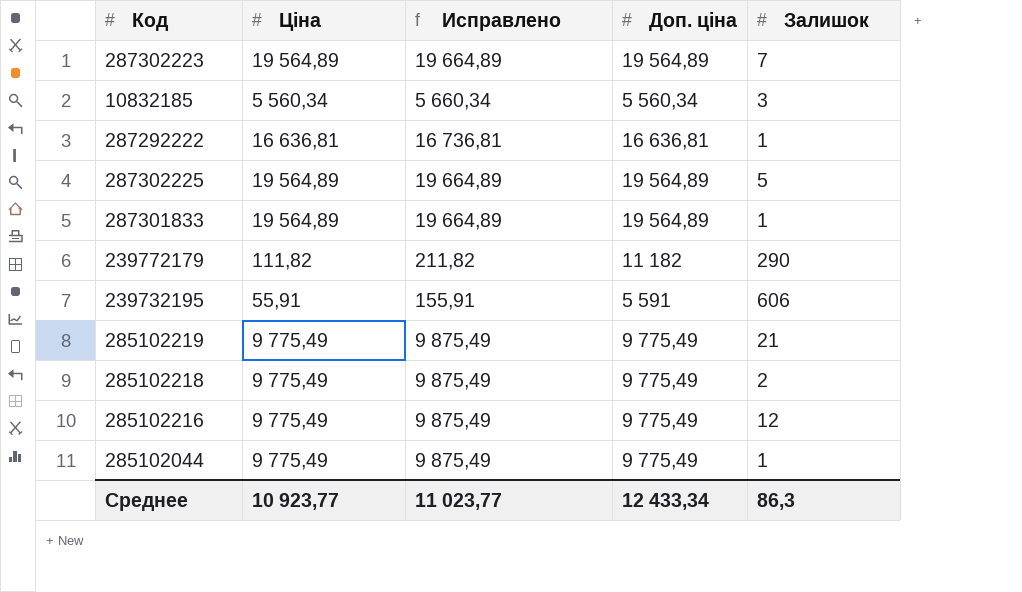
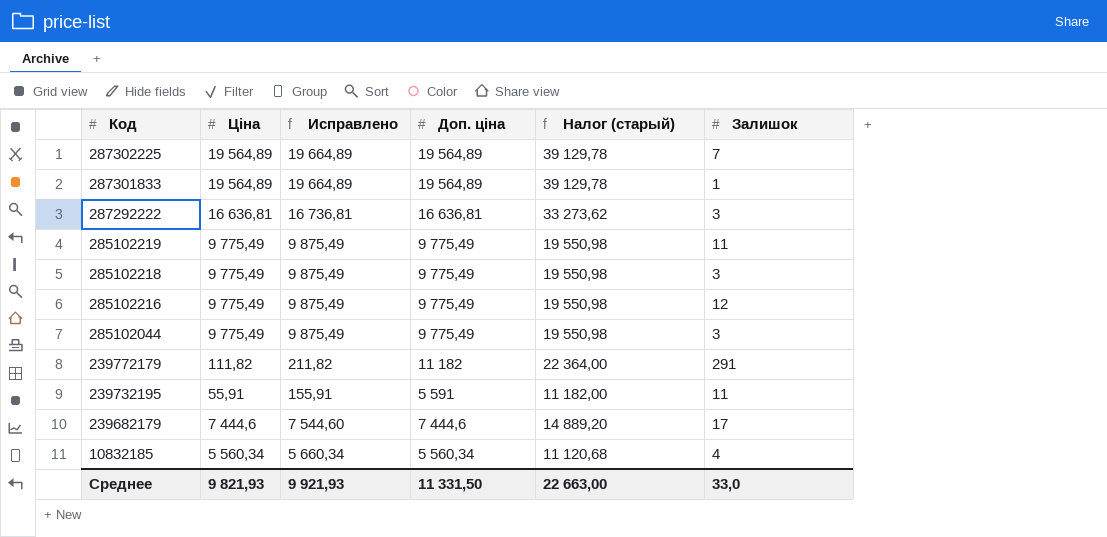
row order: none -> Код descending
column Налог (старый) | formula: none -> [Доп. ціна] * 2
row 287302223: 19 564,89 | 19 664,89 | 19 564,89 | 7 -> none
287302225 | Залишок: 5 -> 7
287292222 | Залишок: 1 -> 3
285102219 | Залишок: 21 -> 11
285102218 | Залишок: 2 -> 3
285102044 | Залишок: 1 -> 3
239772179 | Залишок: 290 -> 291
239732195 | Залишок: 606 -> 11
row 239682179: none -> 7 444,6 | 7 544,60 | 7 444,6 | 14 889,20 | 17
10832185 | Залишок: 3 -> 4
Среднее | Ціна: 10 923,77 -> 9 821,93
Среднее | Исправлено: 11 023,77 -> 9 921,93
Среднее | Доп. ціна: 12 433,34 -> 11 331,50
Среднее | Залишок: 86,3 -> 33,0

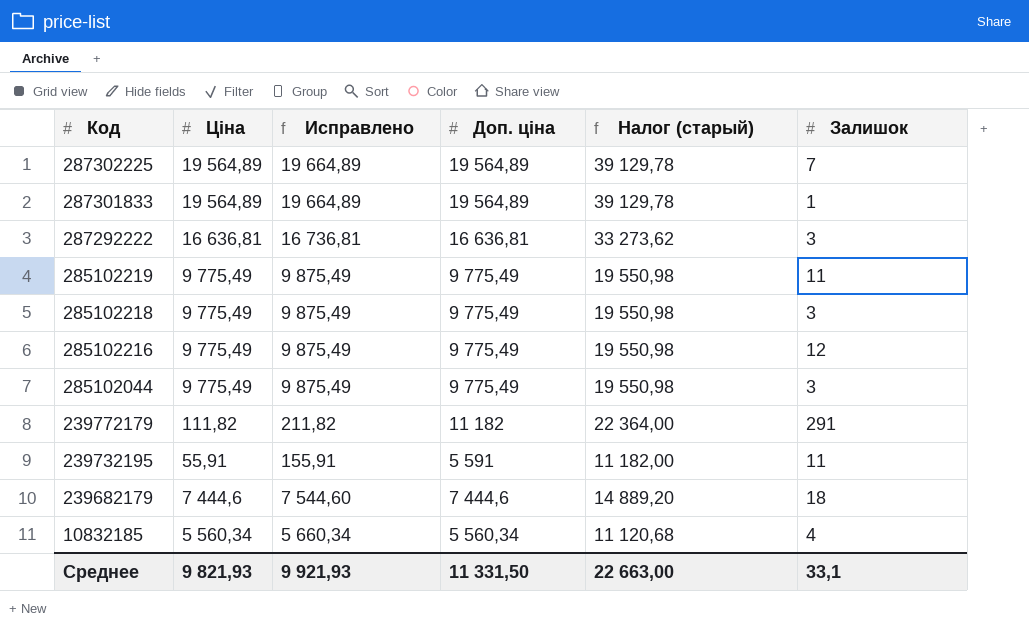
239682179 | Залишок: 17 -> 18
Среднее | Залишок: 33,0 -> 33,1

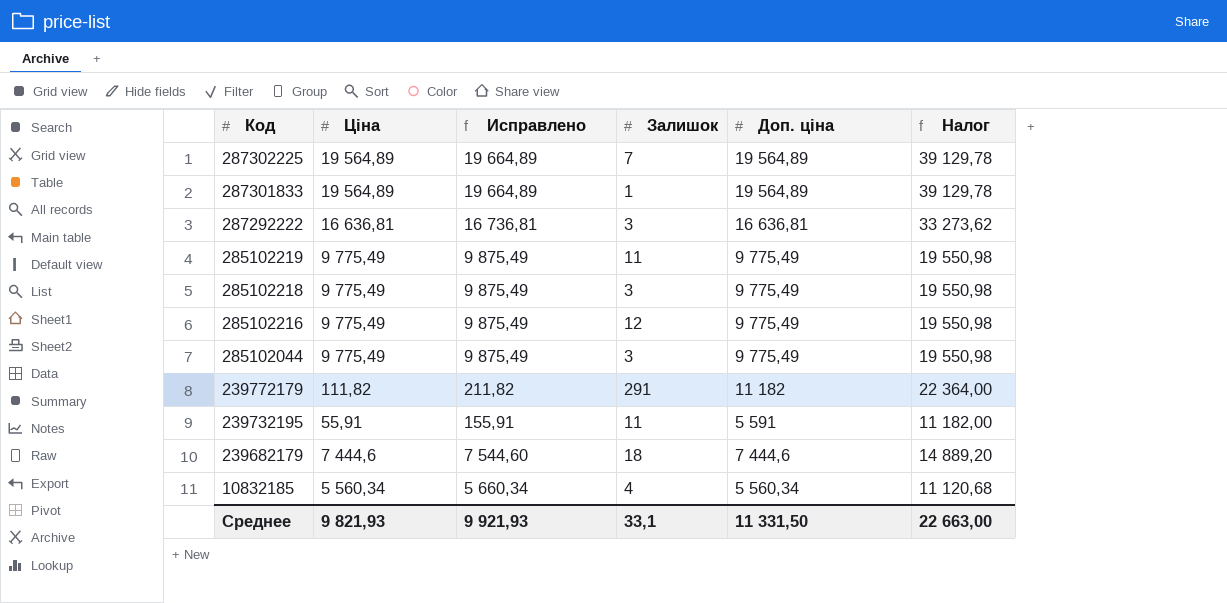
column Залишок | position: 6 -> 4
column name: Налог (старый) -> Налог

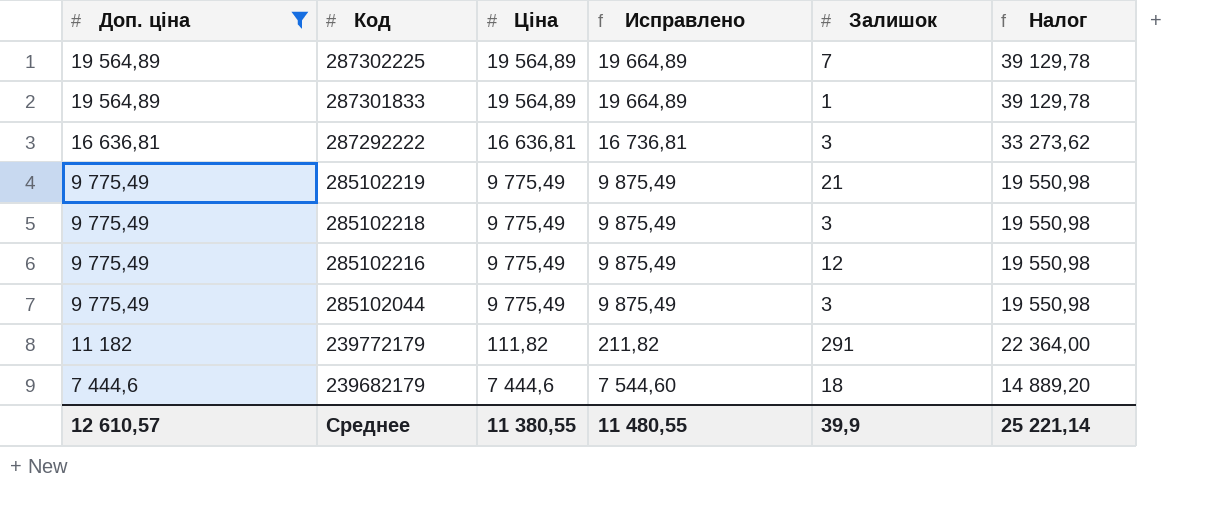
filter: none -> Доп. ціна >= 7 444,6
column Доп. ціна | position: 5 -> 1
285102219 | Залишок: 11 -> 21
Среднее | Доп. ціна: 11 331,50 -> 12 610,57
Среднее | Ціна: 9 821,93 -> 11 380,55
Среднее | Исправлено: 9 921,93 -> 11 480,55
Среднее | Залишок: 33,1 -> 39,9
Среднее | Налог: 22 663,00 -> 25 221,14

